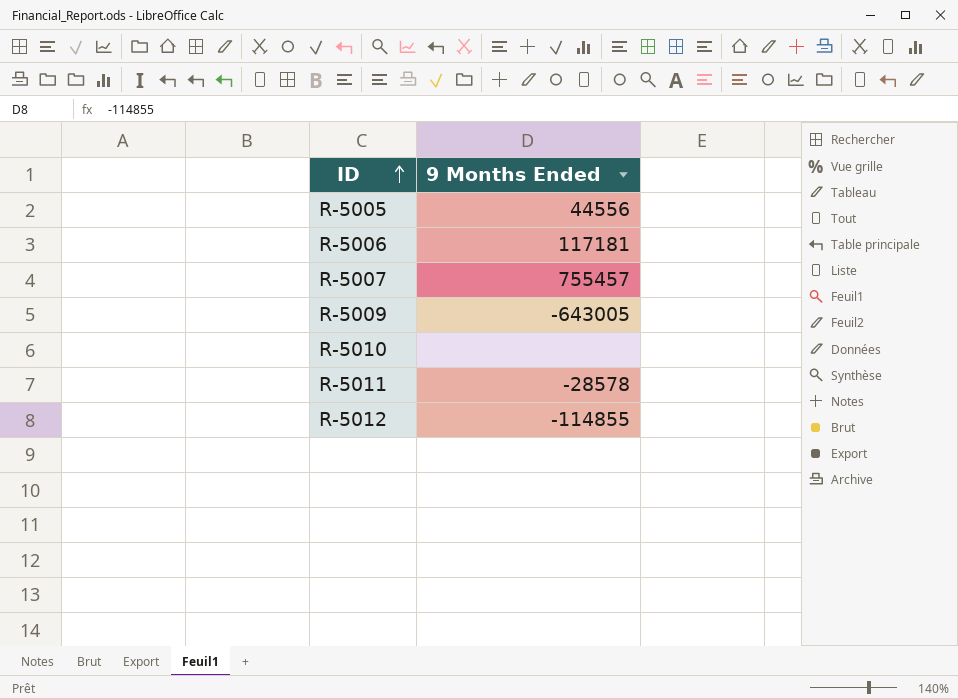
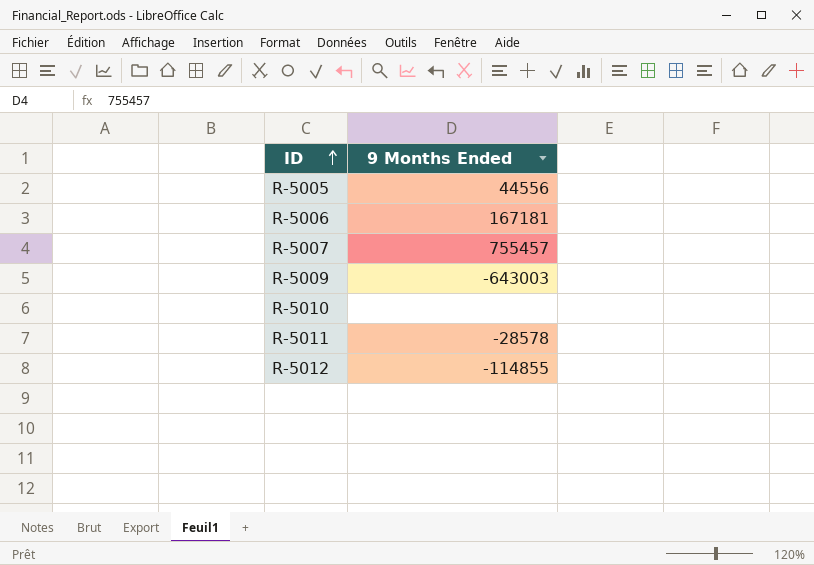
R-5006 | 9 Months Ended: 117181 -> 167181
R-5009 | 9 Months Ended: -643005 -> -643003

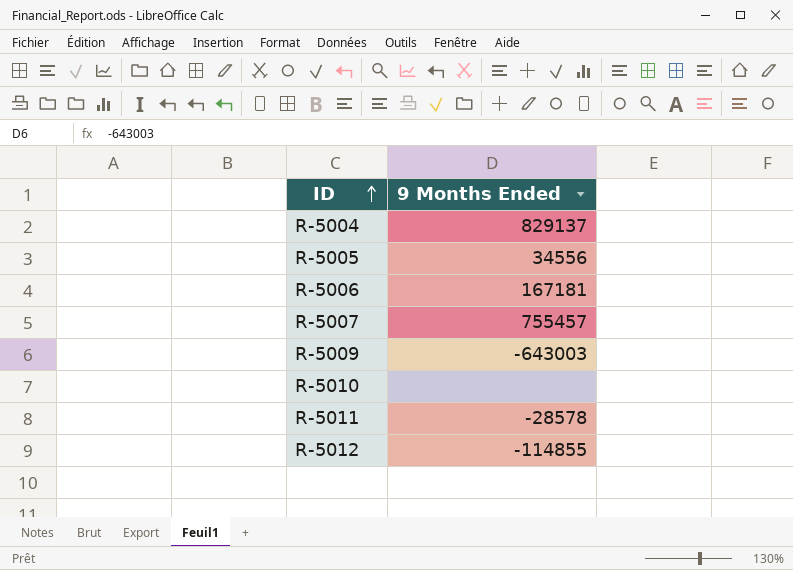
row R-5004: none -> 829137
R-5005 | 9 Months Ended: 44556 -> 34556

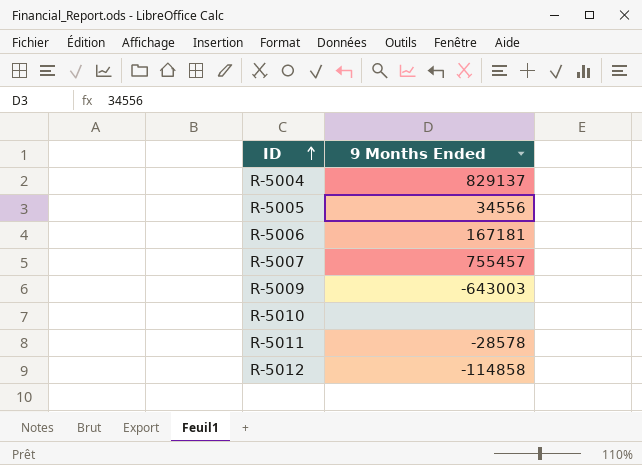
R-5012 | 9 Months Ended: -114855 -> -114858

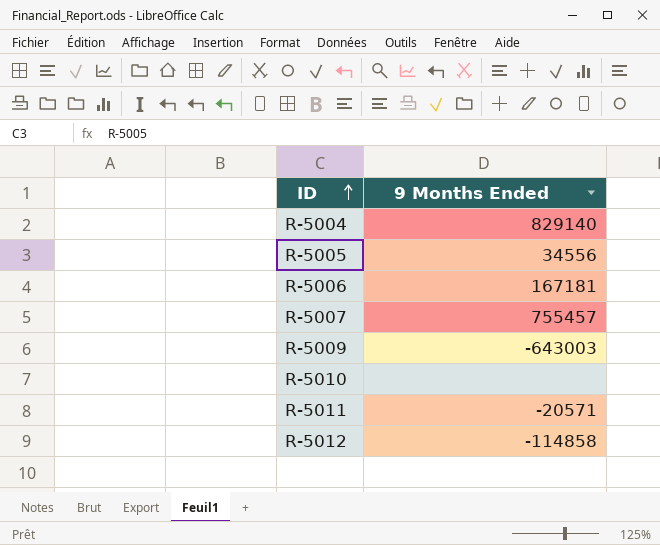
R-5004 | 9 Months Ended: 829137 -> 829140
R-5011 | 9 Months Ended: -28578 -> -20571

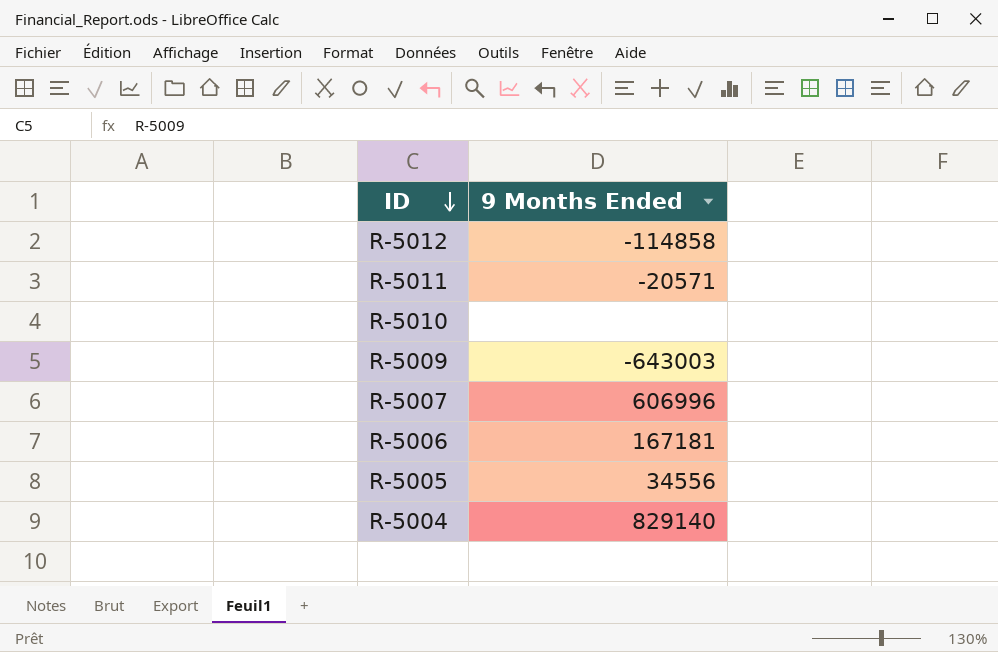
row order: ID ascending -> ID descending
R-5007 | 9 Months Ended: 755457 -> 606996

